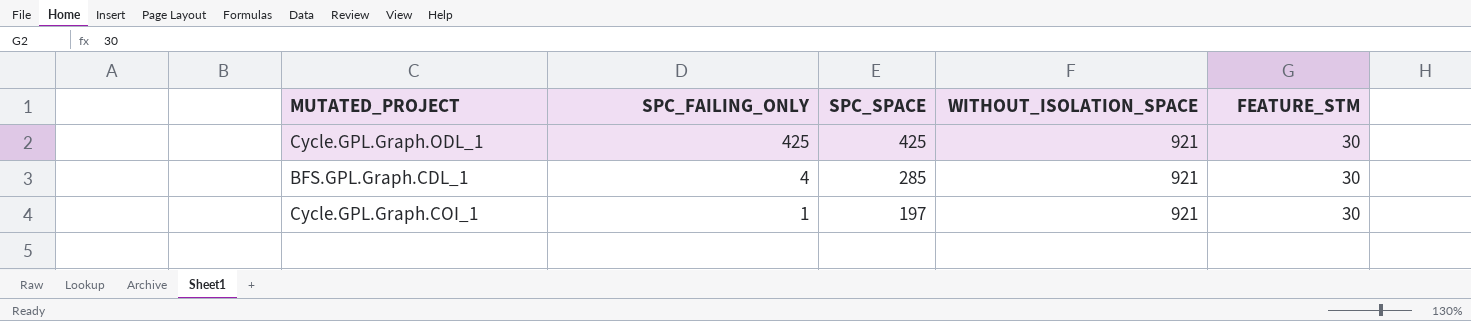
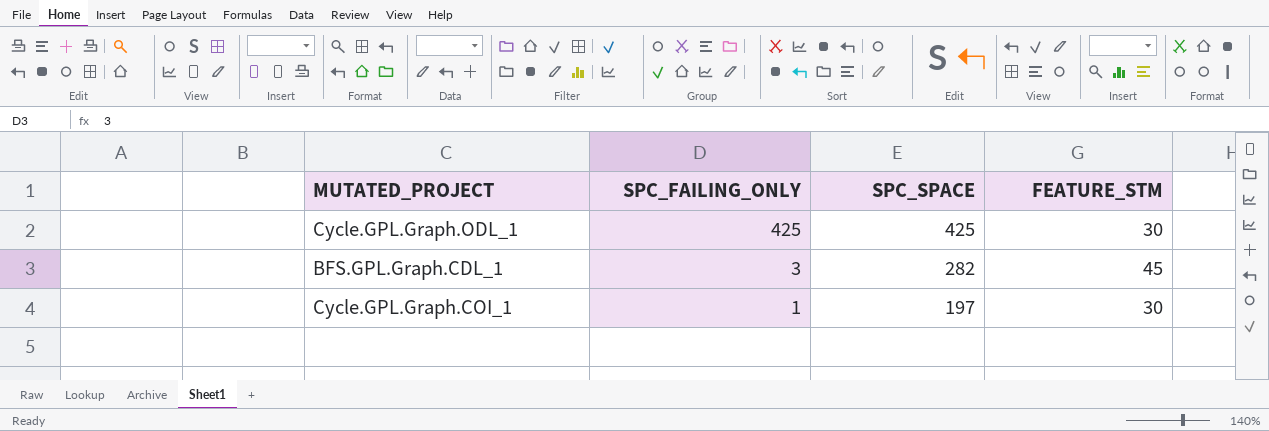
column WITHOUT_ISOLATION_SPACE | position: 4 -> none
BFS.GPL.Graph.CDL_1 | SPC_FAILING_ONLY: 4 -> 3
BFS.GPL.Graph.CDL_1 | SPC_SPACE: 285 -> 282
BFS.GPL.Graph.CDL_1 | FEATURE_STM: 30 -> 45

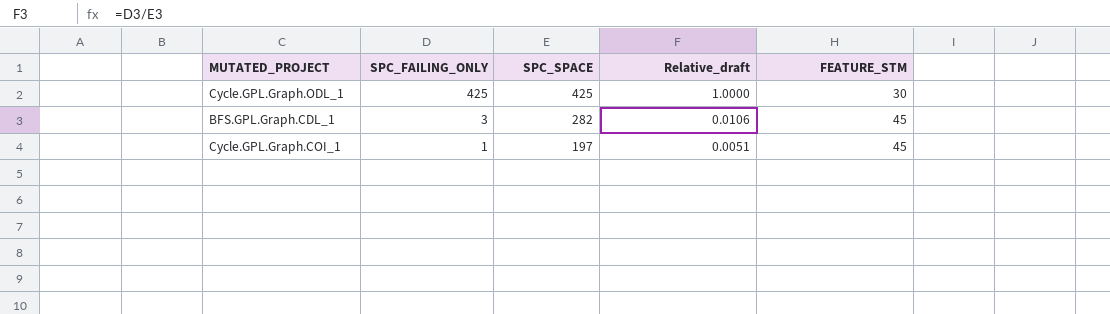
column Relative_draft | formula: none -> [SPC_FAILING_ONLY] / [SPC_SPACE]
Cycle.GPL.Graph.COI_1 | FEATURE_STM: 30 -> 45

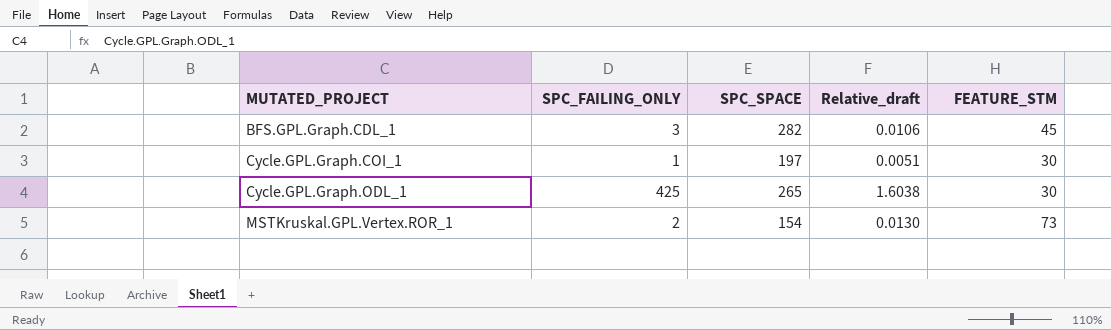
row order: SPC_FAILING_ONLY descending -> MUTATED_PROJECT ascending
Cycle.GPL.Graph.COI_1 | FEATURE_STM: 45 -> 30
Cycle.GPL.Graph.ODL_1 | SPC_SPACE: 425 -> 265
Cycle.GPL.Graph.ODL_1 | Relative_draft: 1.0000 -> 1.6038
row MSTKruskal.GPL.Vertex.ROR_1: none -> 2 | 154 | 0.0130 | 73

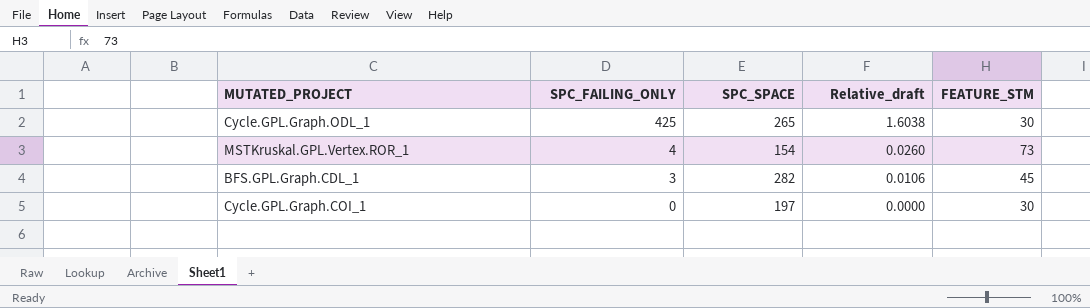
row order: MUTATED_PROJECT ascending -> SPC_FAILING_ONLY descending
MSTKruskal.GPL.Vertex.ROR_1 | SPC_FAILING_ONLY: 2 -> 4
MSTKruskal.GPL.Vertex.ROR_1 | Relative_draft: 0.0130 -> 0.0260
Cycle.GPL.Graph.COI_1 | SPC_FAILING_ONLY: 1 -> 0
Cycle.GPL.Graph.COI_1 | Relative_draft: 0.0051 -> 0.0000

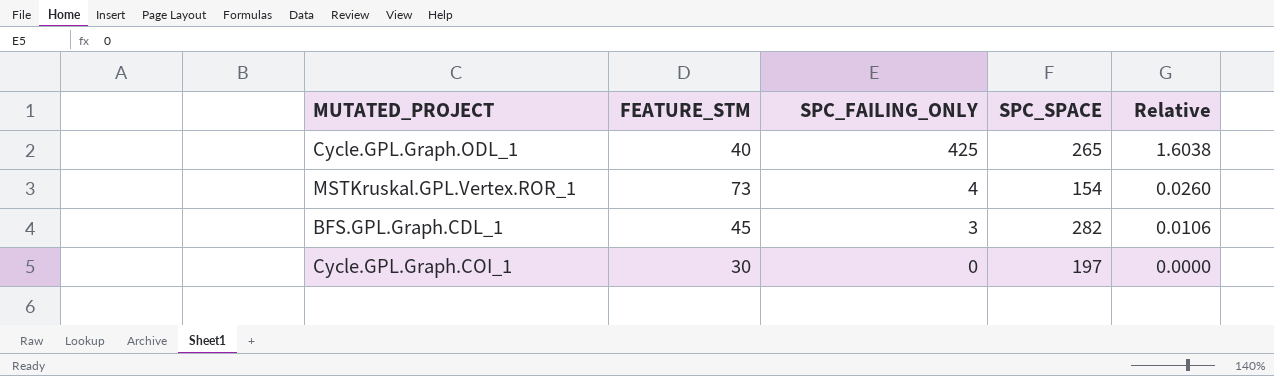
column FEATURE_STM | position: 5 -> 2
column name: Relative_draft -> Relative
Cycle.GPL.Graph.ODL_1 | FEATURE_STM: 30 -> 40

